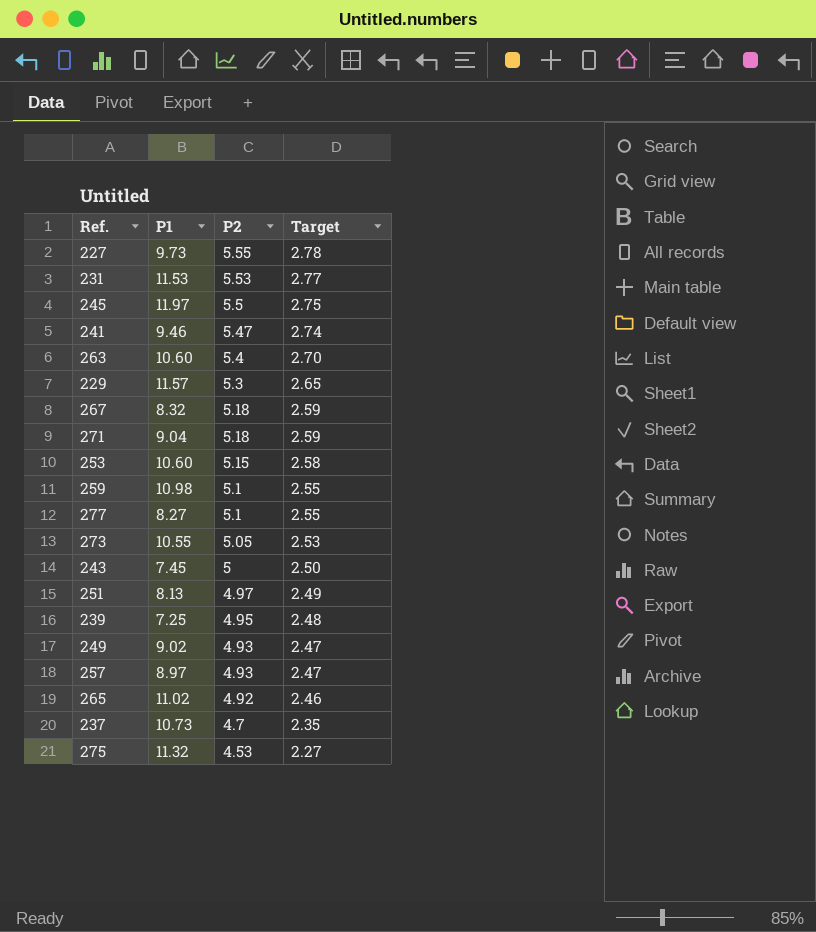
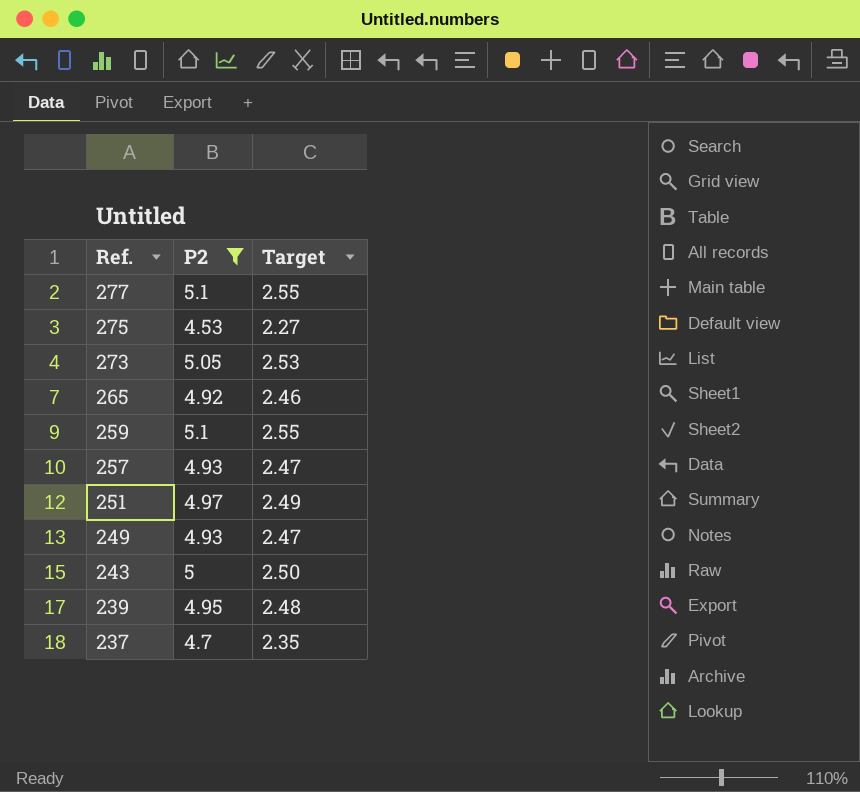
filter: none -> P2 <= 5.1
row order: P2 descending -> Ref. descending
column P1 | position: 2 -> none

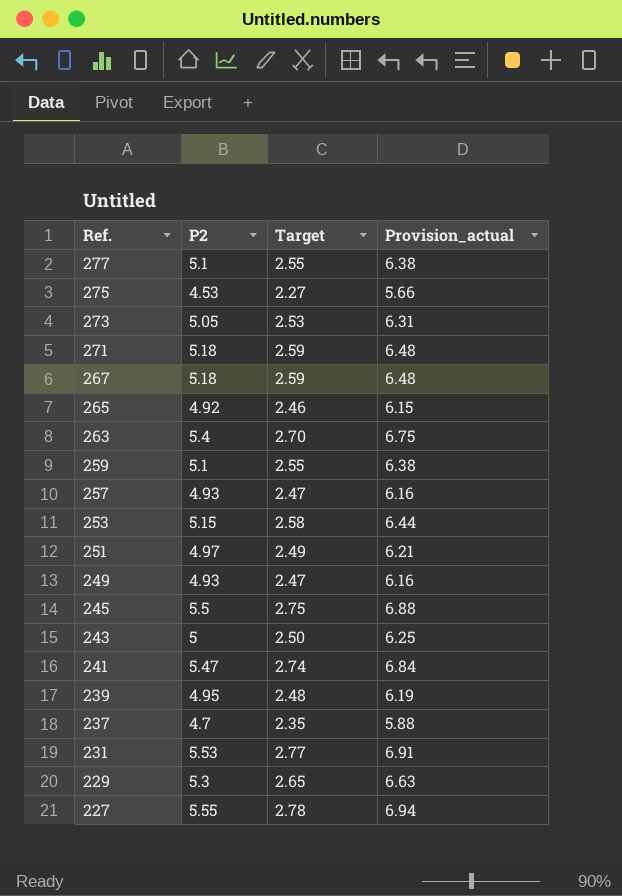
filter: P2 <= 5.1 -> none
column Provision_actual | formula: none -> [P2] * 1.25

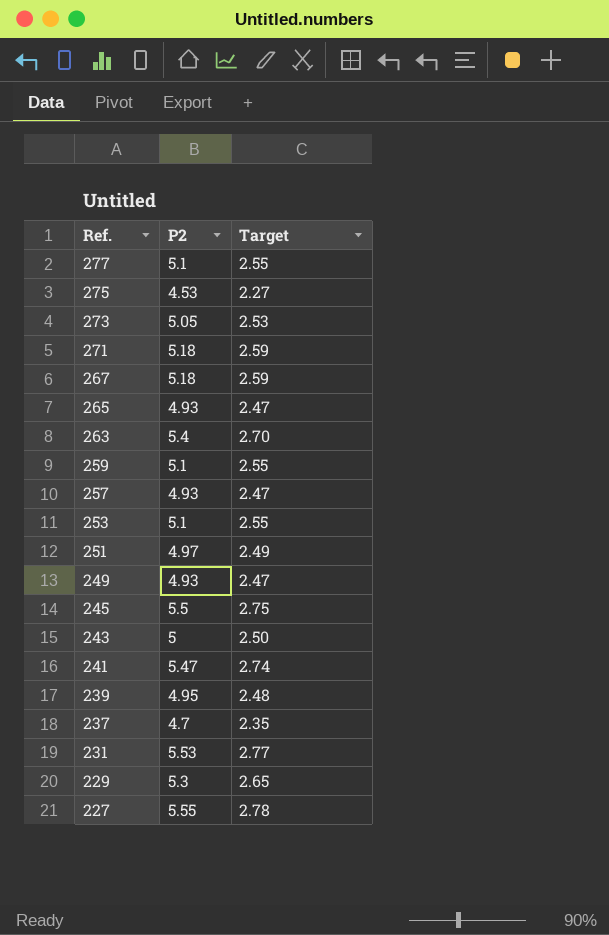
column Provision_actual | formula: [P2] * 1.25 -> none
265 | P2: 4.92 -> 4.93
265 | Target: 2.46 -> 2.47
253 | P2: 5.15 -> 5.1
253 | Target: 2.58 -> 2.55

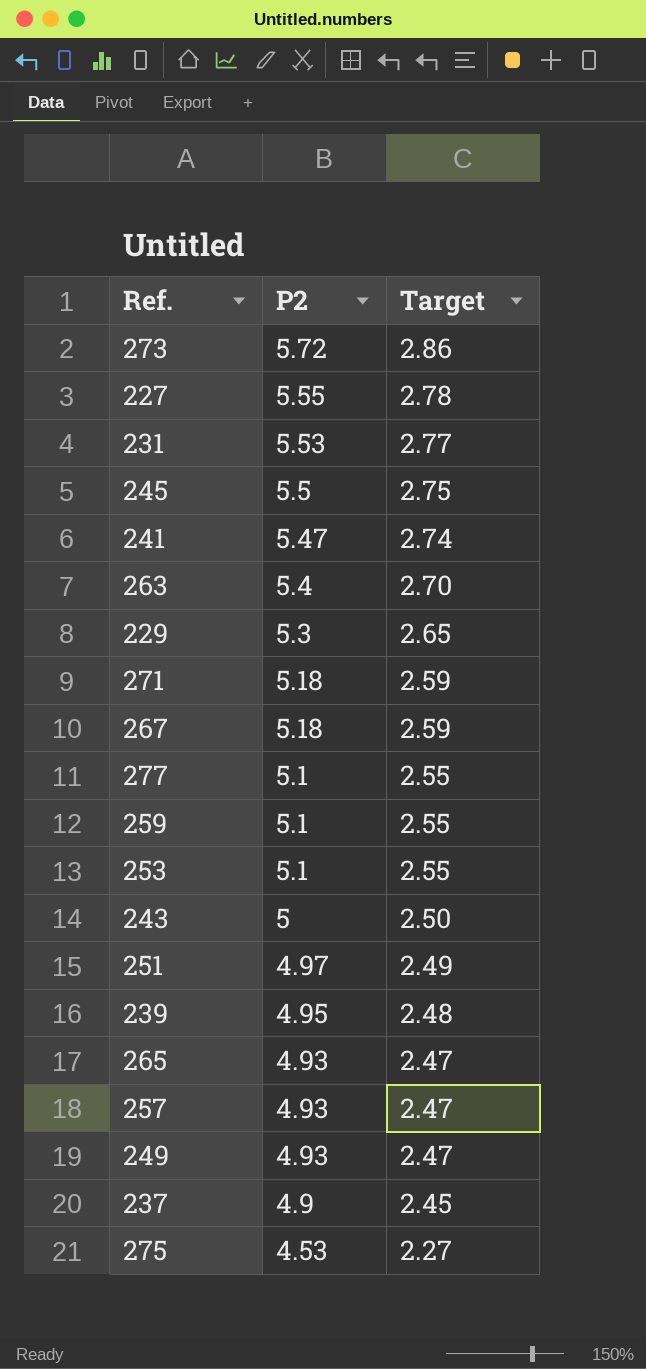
row order: Ref. descending -> P2 descending
273 | P2: 5.05 -> 5.72
273 | Target: 2.53 -> 2.86
237 | P2: 4.7 -> 4.9
237 | Target: 2.35 -> 2.45

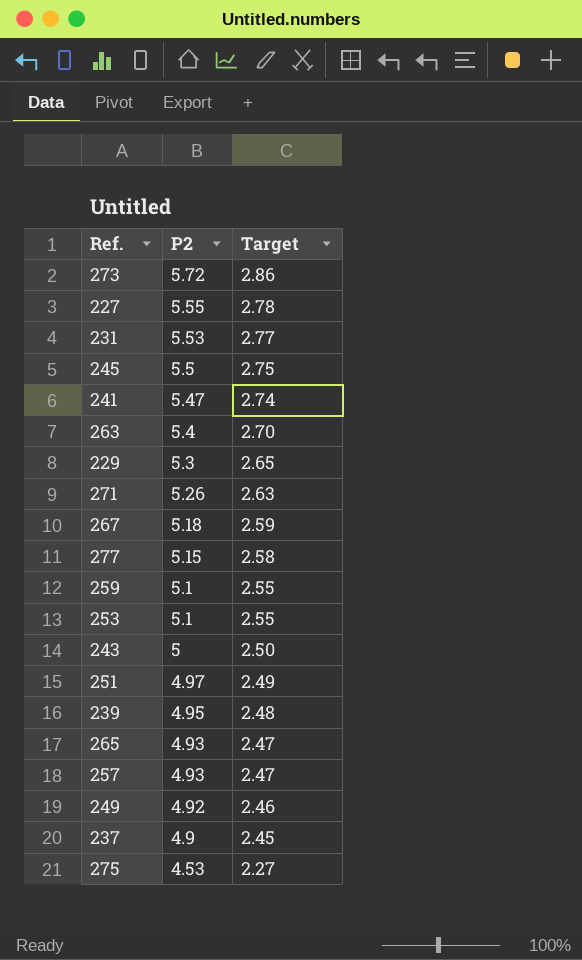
271 | P2: 5.18 -> 5.26
271 | Target: 2.59 -> 2.63
277 | P2: 5.1 -> 5.15
277 | Target: 2.55 -> 2.58
249 | P2: 4.93 -> 4.92
249 | Target: 2.47 -> 2.46

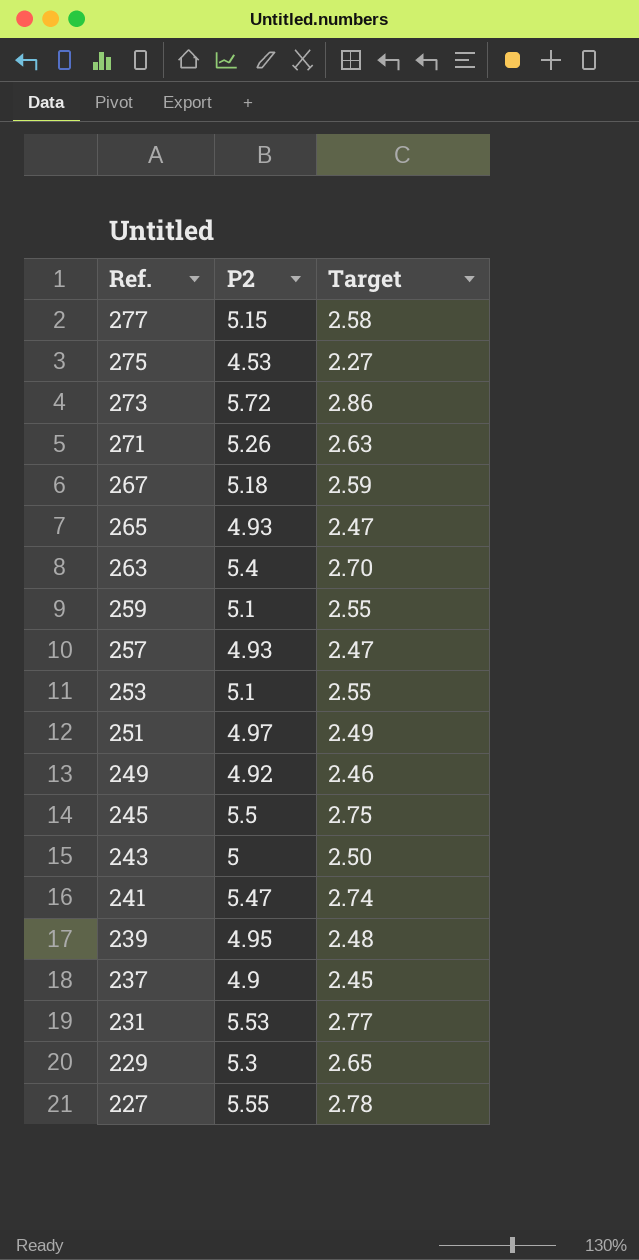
row order: P2 descending -> Ref. descending

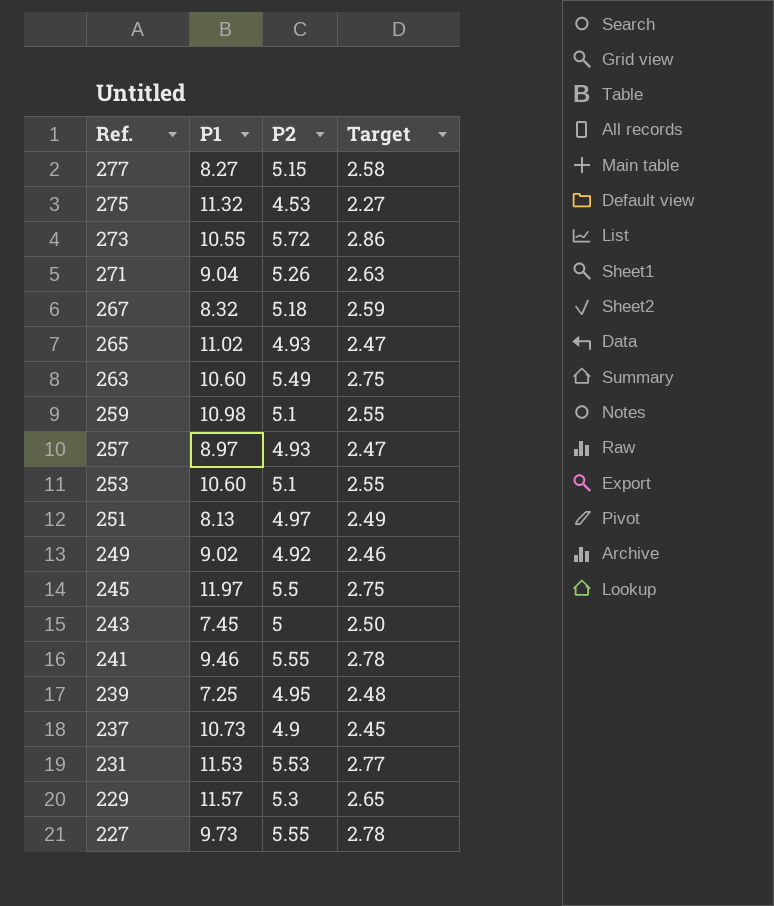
column P1 | position: none -> 2
263 | P2: 5.4 -> 5.49
263 | Target: 2.70 -> 2.75
241 | P2: 5.47 -> 5.55
241 | Target: 2.74 -> 2.78

